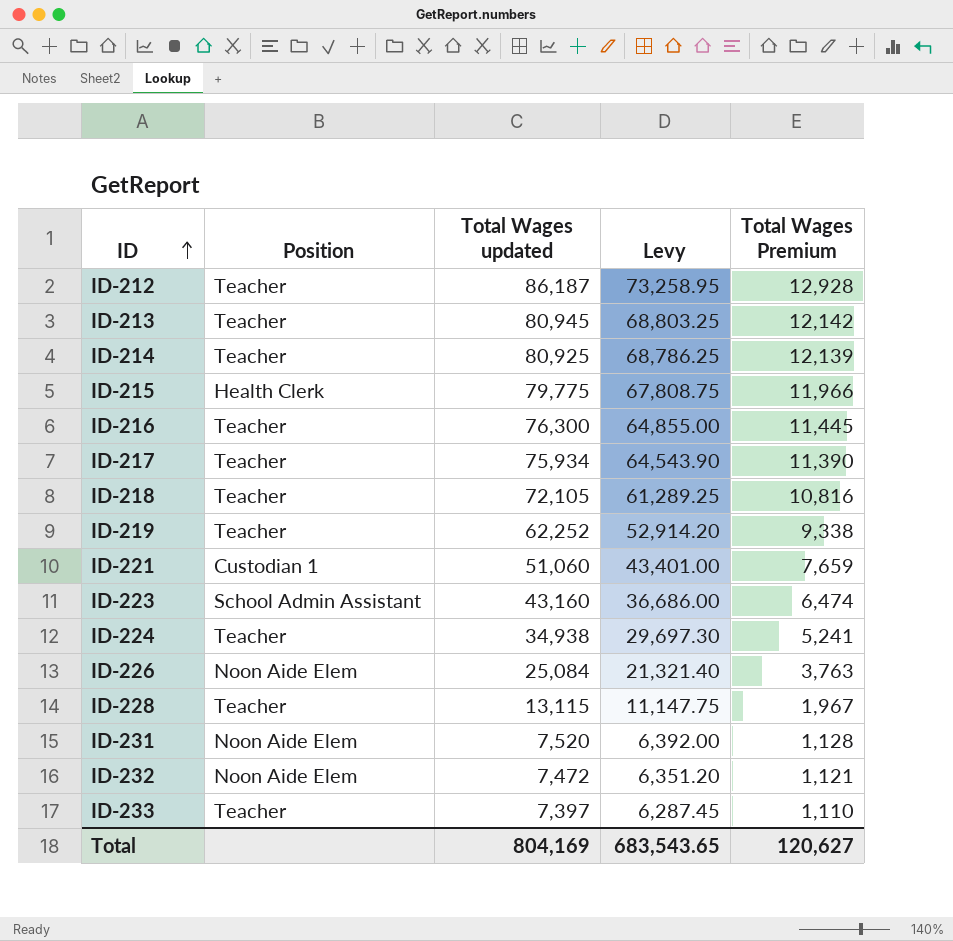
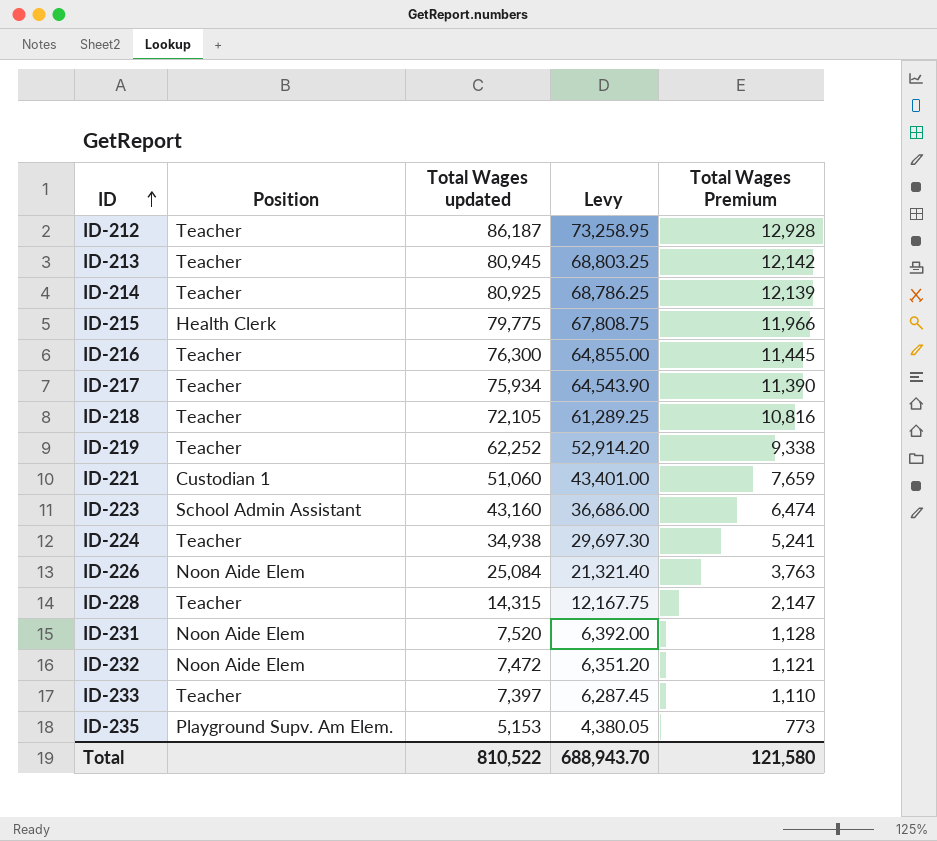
ID-228 | Total Wages updated: 13,115 -> 14,315
ID-228 | Levy: 11,147.75 -> 12,167.75
ID-228 | Total Wages Premium: 1,967 -> 2,147
row ID-235: none -> Playground Supv. Am Elem. | 5,153 | 4,380.05 | 773
Total | Total Wages updated: 804,169 -> 810,522
Total | Levy: 683,543.65 -> 688,943.70
Total | Total Wages Premium: 120,627 -> 121,580

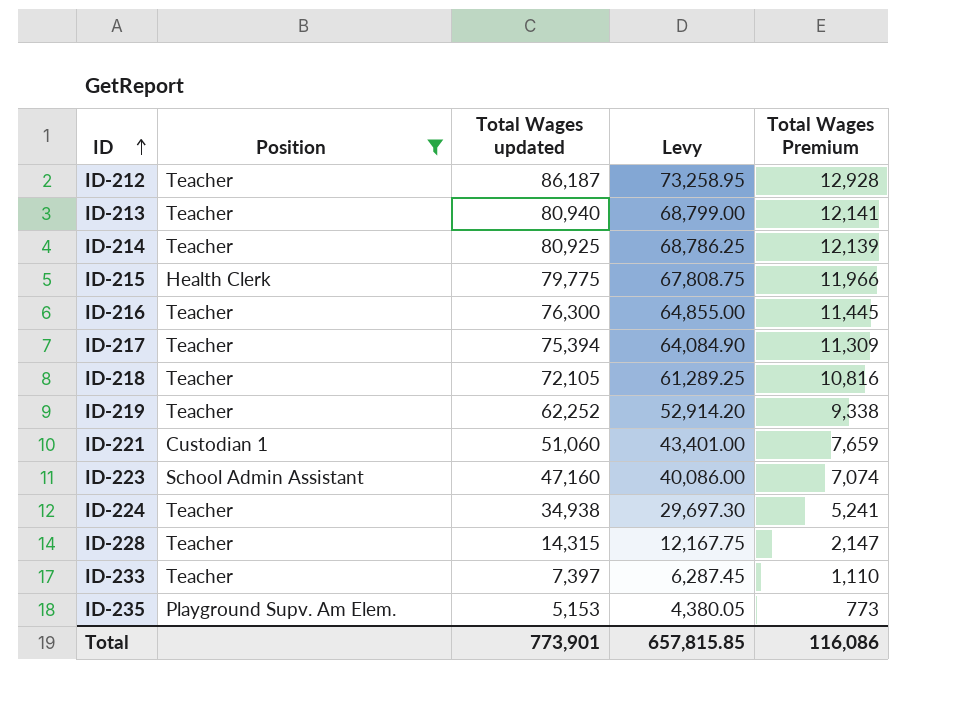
filter: none -> Position != Noon Aide Elem
ID-213 | Total Wages updated: 80,945 -> 80,940
ID-213 | Levy: 68,803.25 -> 68,799.00
ID-213 | Total Wages Premium: 12,142 -> 12,141
ID-217 | Total Wages updated: 75,934 -> 75,394
ID-217 | Levy: 64,543.90 -> 64,084.90
ID-217 | Total Wages Premium: 11,390 -> 11,309
ID-223 | Total Wages updated: 43,160 -> 47,160
ID-223 | Levy: 36,686.00 -> 40,086.00
ID-223 | Total Wages Premium: 6,474 -> 7,074
Total | Total Wages updated: 810,522 -> 773,901
Total | Levy: 688,943.70 -> 657,815.85
Total | Total Wages Premium: 121,580 -> 116,086

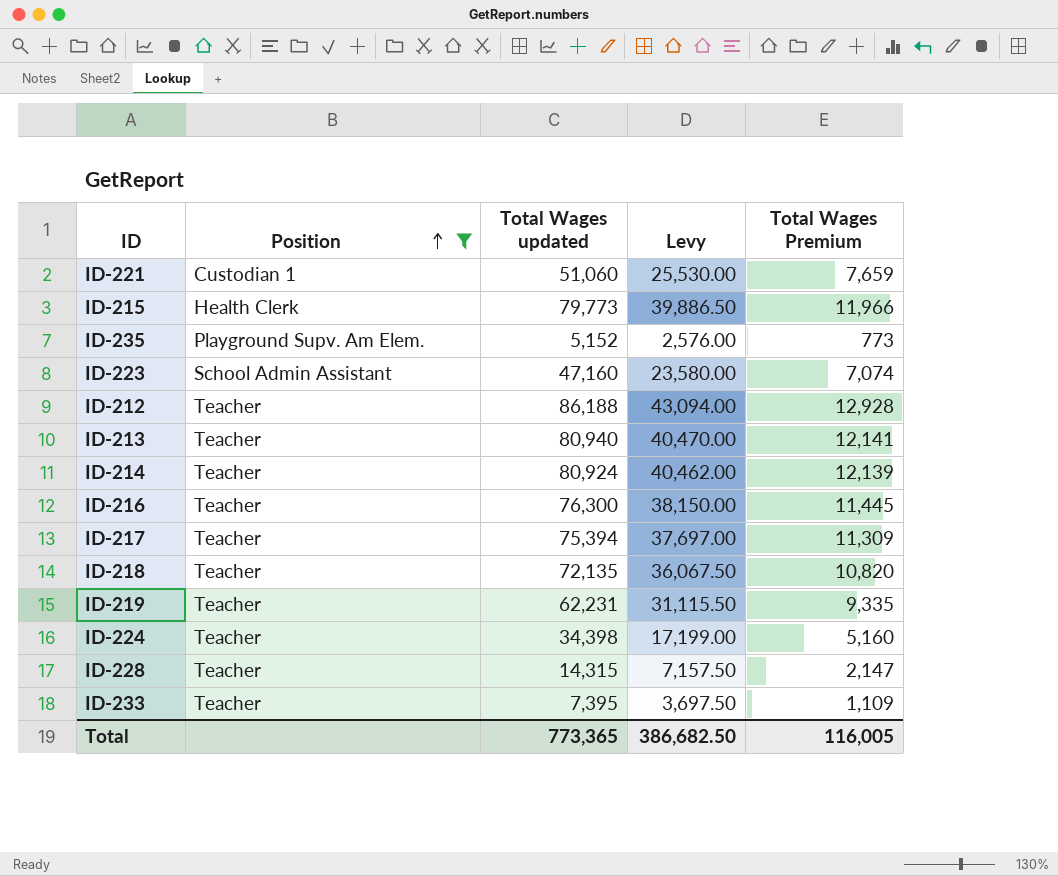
row order: ID ascending -> Position ascending
column Levy | formula: [Total Wages updated] * 0.85 -> [Total Wages updated] * 0.5
ID-215 | Total Wages updated: 79,775 -> 79,773
ID-235 | Total Wages updated: 5,153 -> 5,152
ID-212 | Total Wages updated: 86,187 -> 86,188
ID-214 | Total Wages updated: 80,925 -> 80,924
ID-218 | Total Wages updated: 72,105 -> 72,135
ID-218 | Total Wages Premium: 10,816 -> 10,820
ID-219 | Total Wages updated: 62,252 -> 62,231
ID-219 | Total Wages Premium: 9,338 -> 9,335
ID-224 | Total Wages updated: 34,938 -> 34,398
ID-224 | Total Wages Premium: 5,241 -> 5,160
ID-233 | Total Wages updated: 7,397 -> 7,395
ID-233 | Total Wages Premium: 1,110 -> 1,109
Total | Total Wages updated: 773,901 -> 773,365
Total | Levy: 657,815.85 -> 386,682.50
Total | Total Wages Premium: 116,086 -> 116,005

